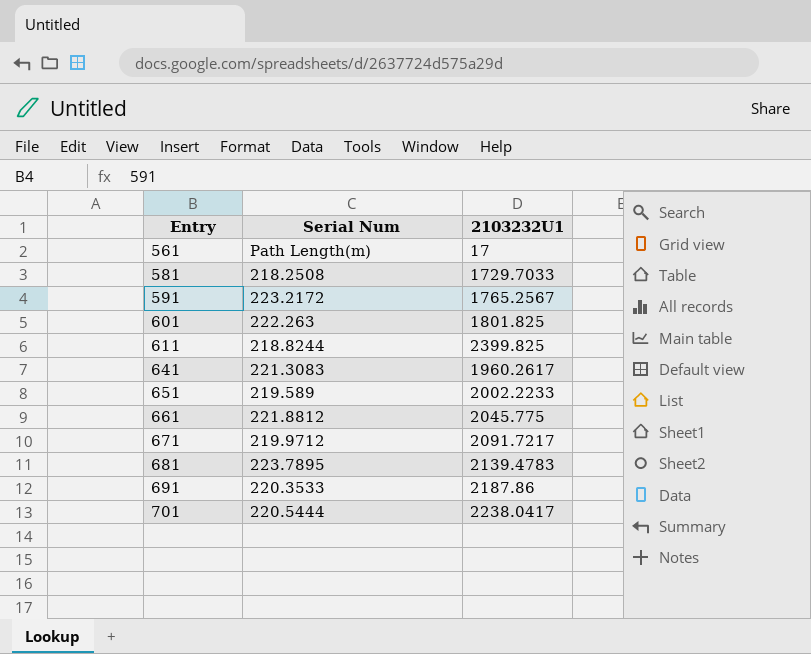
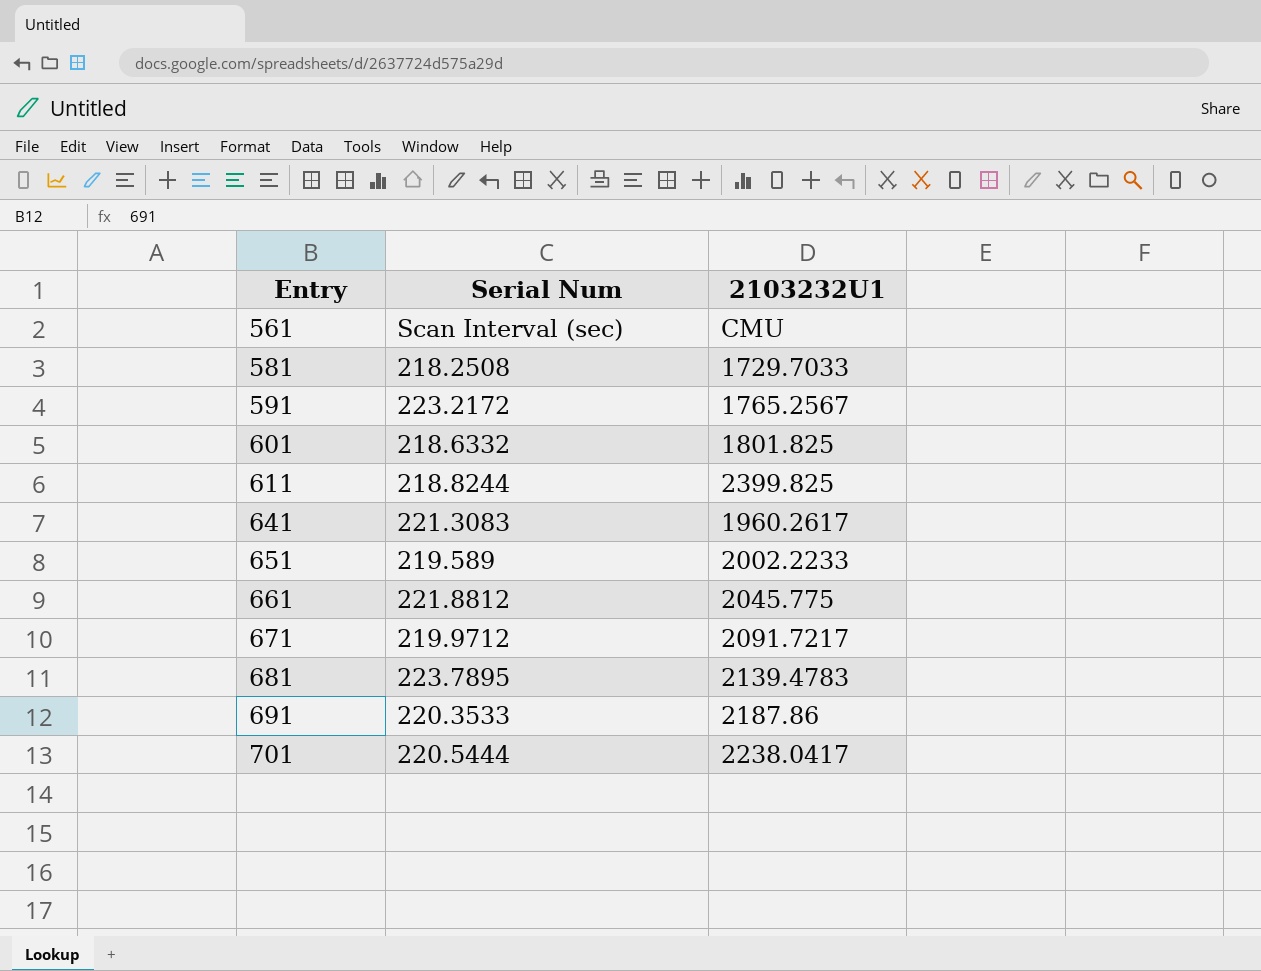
561 | Serial Num: Path Length(m) -> Scan Interval (sec)
561 | 2103232U1: 17 -> CMU
601 | Serial Num: 222.263 -> 218.6332

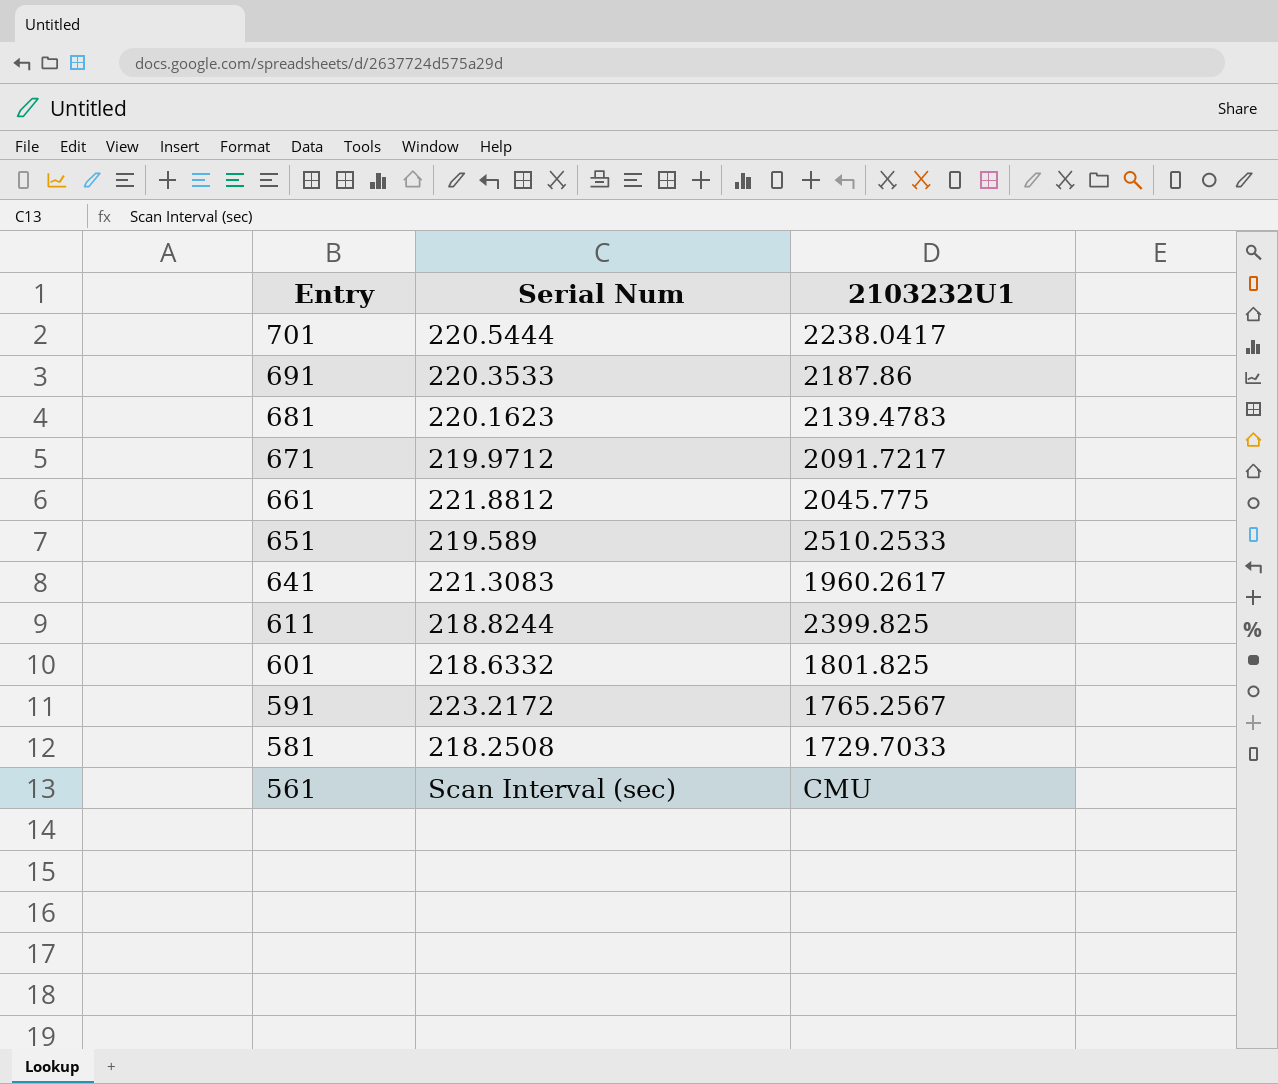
row order: Entry ascending -> Entry descending
681 | Serial Num: 223.7895 -> 220.1623
651 | 2103232U1: 2002.2233 -> 2510.2533

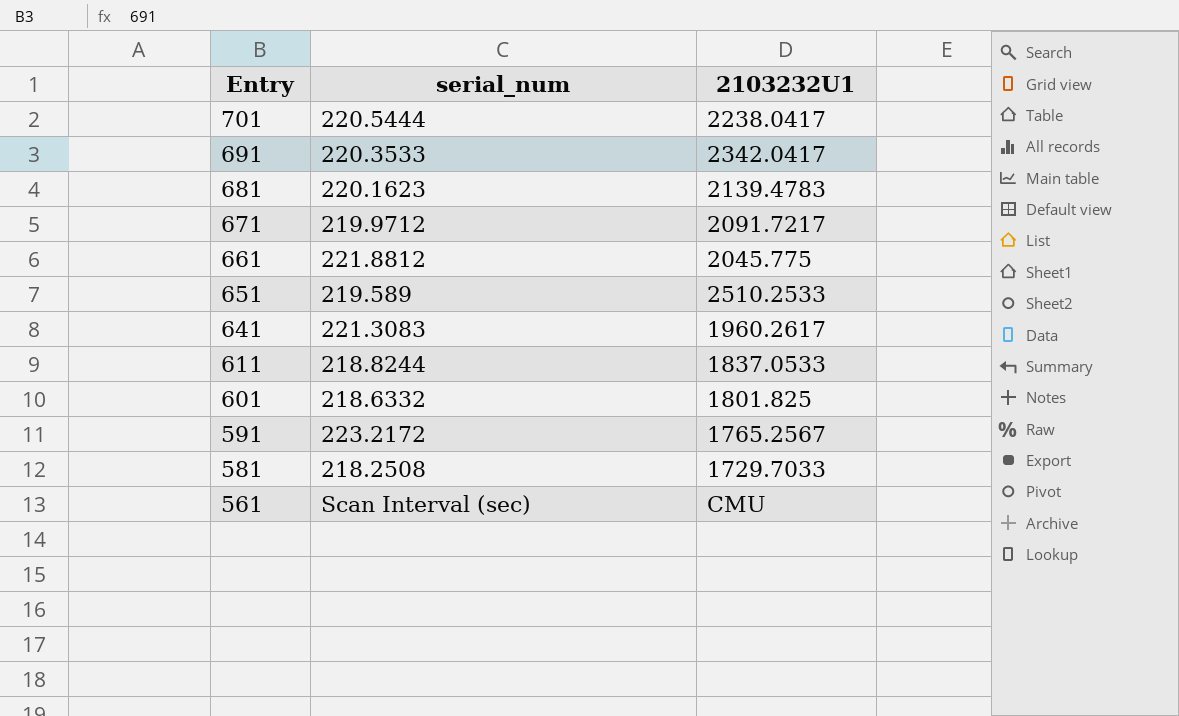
column name: Serial Num -> serial_num
691 | 2103232U1: 2187.86 -> 2342.0417
611 | 2103232U1: 2399.825 -> 1837.0533

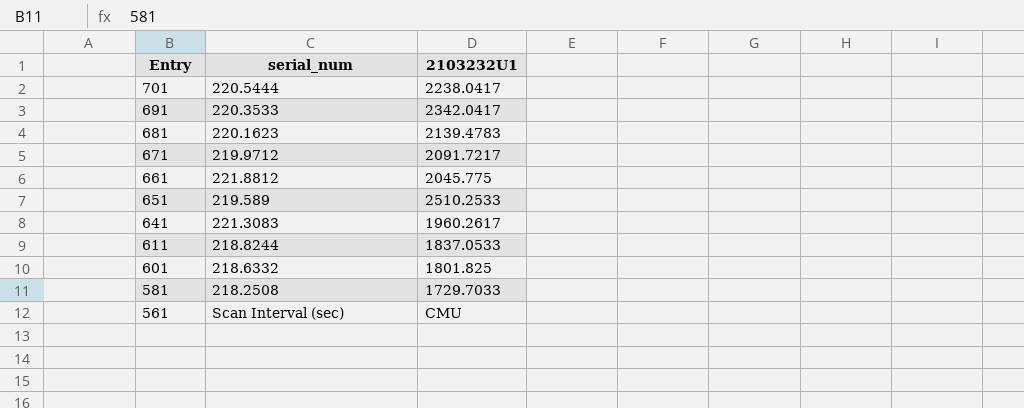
row 591: 223.2172 | 1765.2567 -> none

